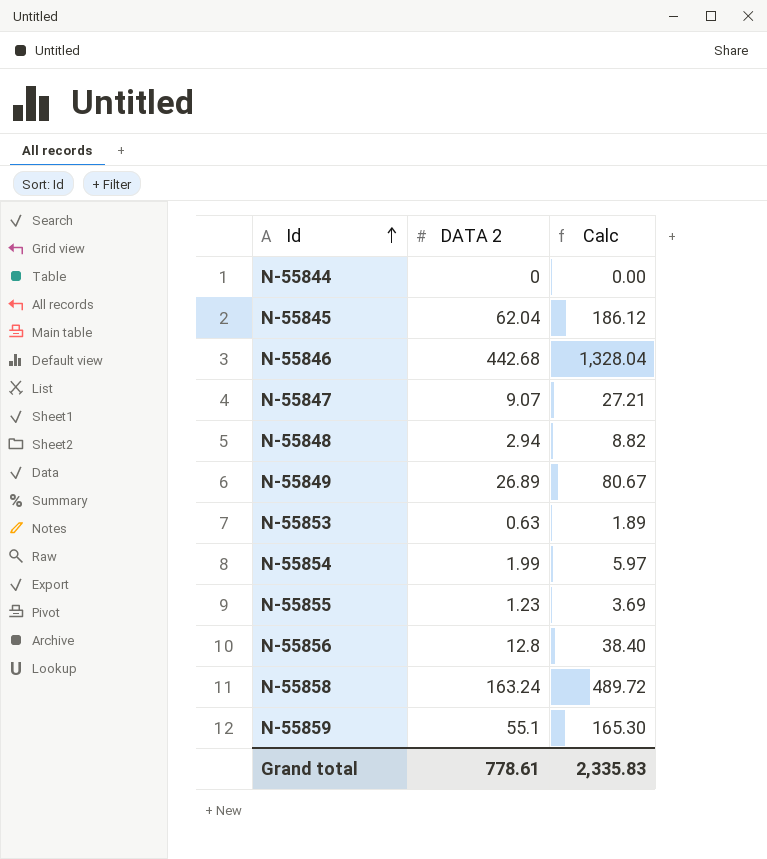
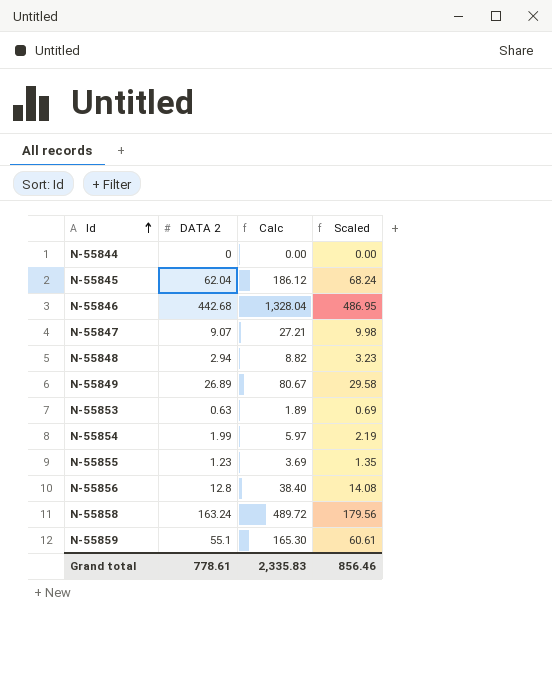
column Scaled | formula: none -> [DATA 2] * 1.1

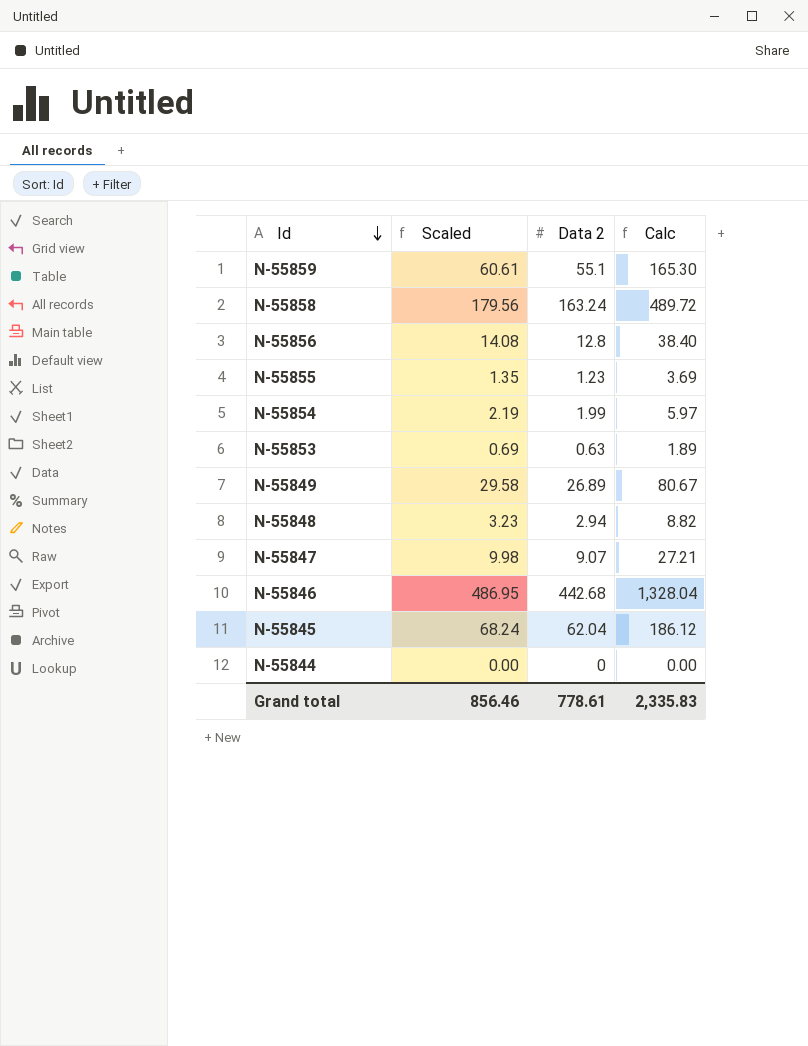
row order: Id ascending -> Id descending
column Scaled | position: 4 -> 2
column name: DATA 2 -> Data 2

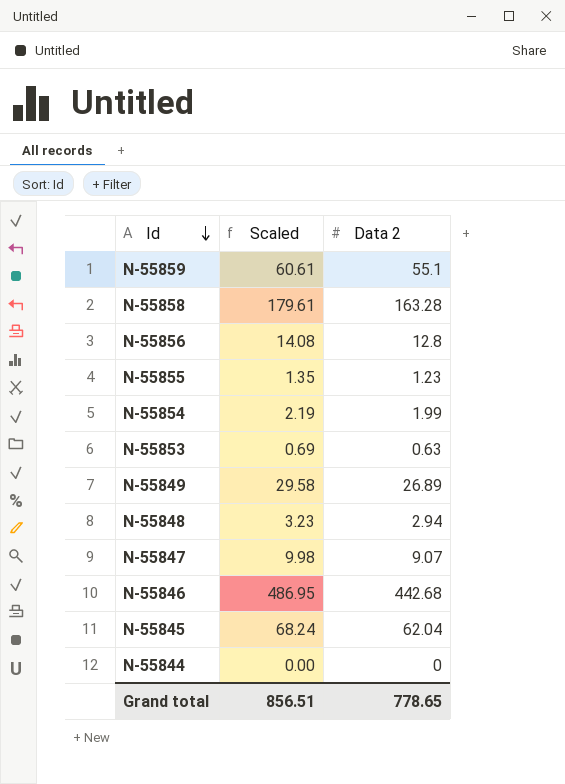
column Calc | formula: [Data 2] * 3 -> none
N-55858 | Scaled: 179.56 -> 179.61
N-55858 | Data 2: 163.24 -> 163.28
Grand total | Scaled: 856.46 -> 856.51
Grand total | Data 2: 778.61 -> 778.65

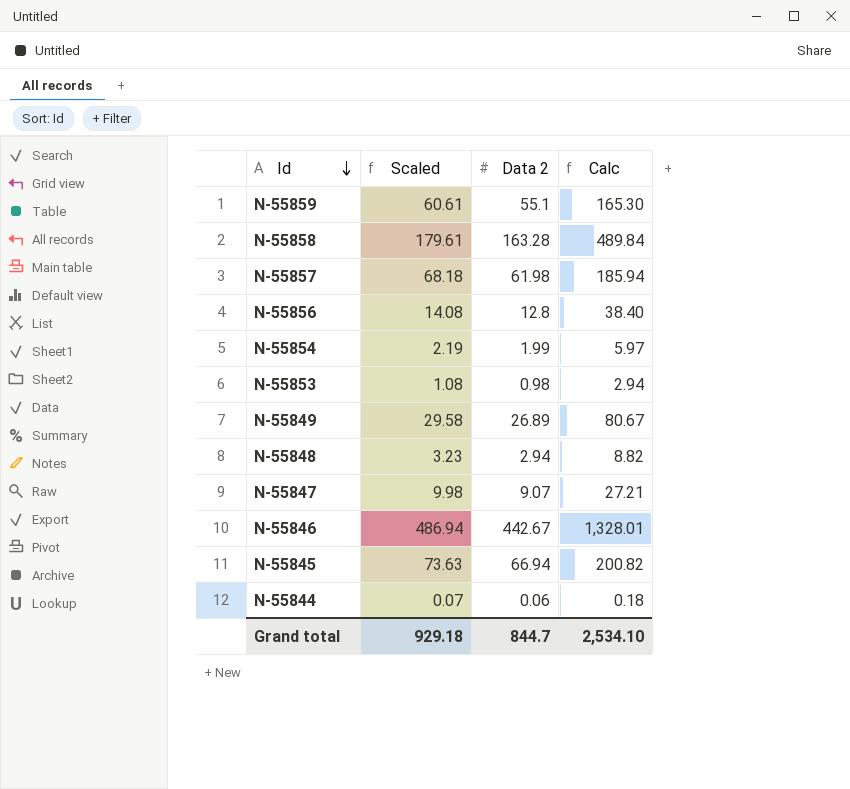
column Calc | formula: none -> [Data 2] * 3
row N-55855: 1.35 | 1.23 -> none
row N-55857: none -> 68.18 | 61.98 | 185.94
N-55853 | Scaled: 0.69 -> 1.08
N-55853 | Data 2: 0.63 -> 0.98
N-55846 | Scaled: 486.95 -> 486.94
N-55846 | Data 2: 442.68 -> 442.67
N-55845 | Scaled: 68.24 -> 73.63
N-55845 | Data 2: 62.04 -> 66.94
N-55844 | Scaled: 0.00 -> 0.07
N-55844 | Data 2: 0 -> 0.06
Grand total | Scaled: 856.51 -> 929.18
Grand total | Data 2: 778.65 -> 844.7

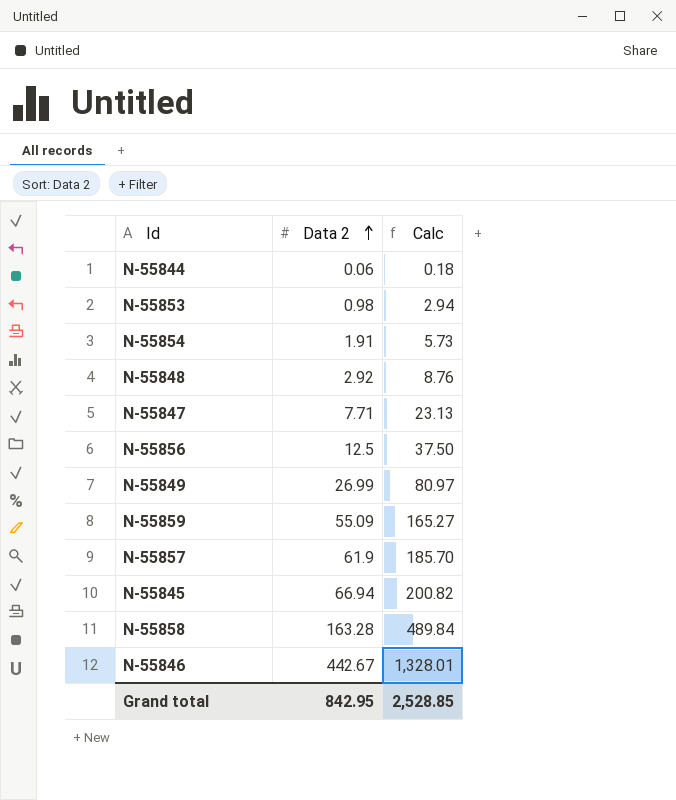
row order: Id descending -> Data 2 ascending
column Scaled | formula: [Data 2] * 1.1 -> none
N-55854 | Data 2: 1.99 -> 1.91
N-55854 | Calc: 5.97 -> 5.73
N-55848 | Data 2: 2.94 -> 2.92
N-55848 | Calc: 8.82 -> 8.76
N-55847 | Data 2: 9.07 -> 7.71
N-55847 | Calc: 27.21 -> 23.13
N-55856 | Data 2: 12.8 -> 12.5
N-55856 | Calc: 38.40 -> 37.50
N-55849 | Data 2: 26.89 -> 26.99
N-55849 | Calc: 80.67 -> 80.97
N-55859 | Data 2: 55.1 -> 55.09
N-55859 | Calc: 165.30 -> 165.27
N-55857 | Data 2: 61.98 -> 61.9
N-55857 | Calc: 185.94 -> 185.70
Grand total | Data 2: 844.7 -> 842.95
Grand total | Calc: 2,534.10 -> 2,528.85

